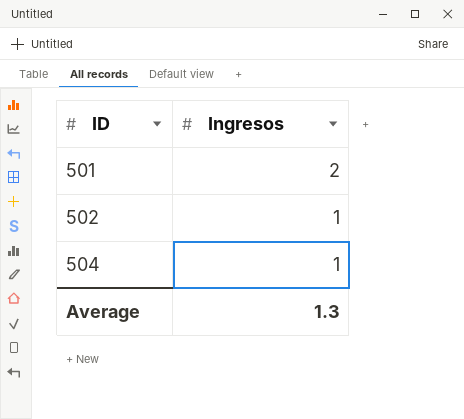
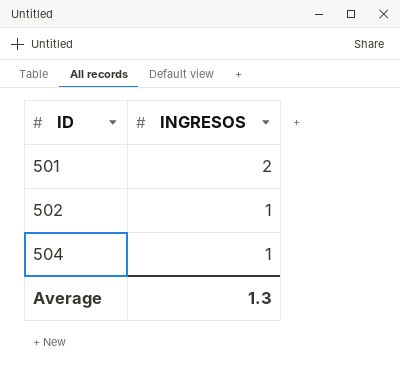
column name: Ingresos -> INGRESOS

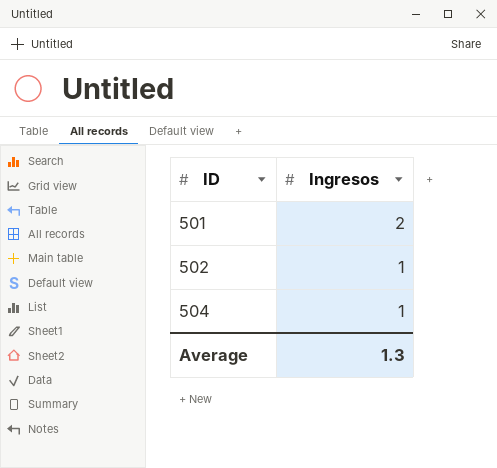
column name: INGRESOS -> Ingresos

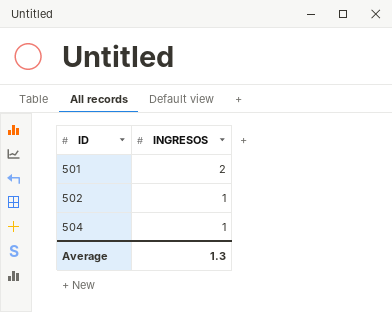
column name: Ingresos -> INGRESOS

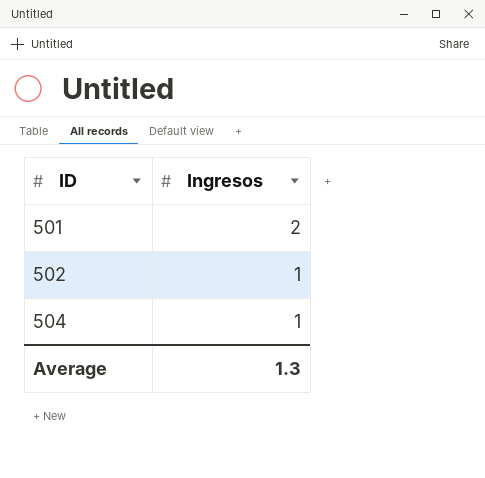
column name: INGRESOS -> Ingresos

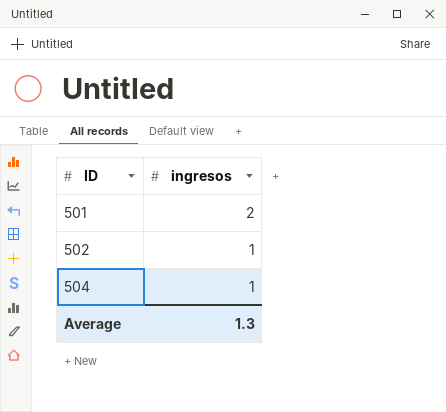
column name: Ingresos -> ingresos

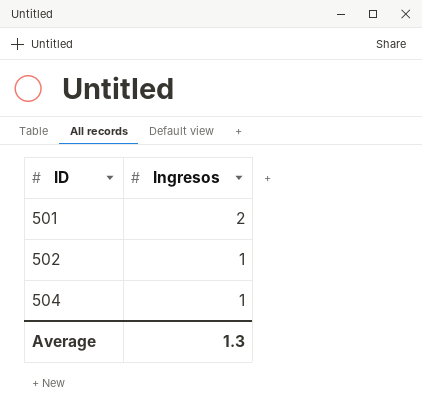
column name: ingresos -> Ingresos

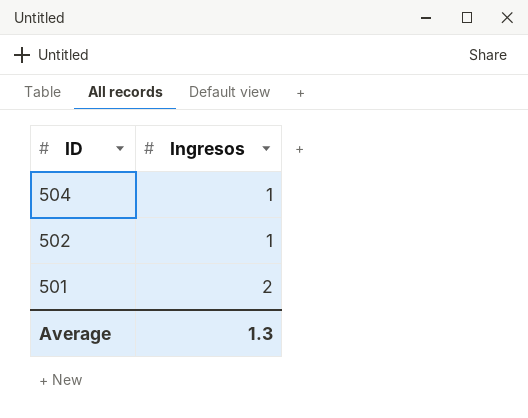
row order: ID ascending -> ID descending

